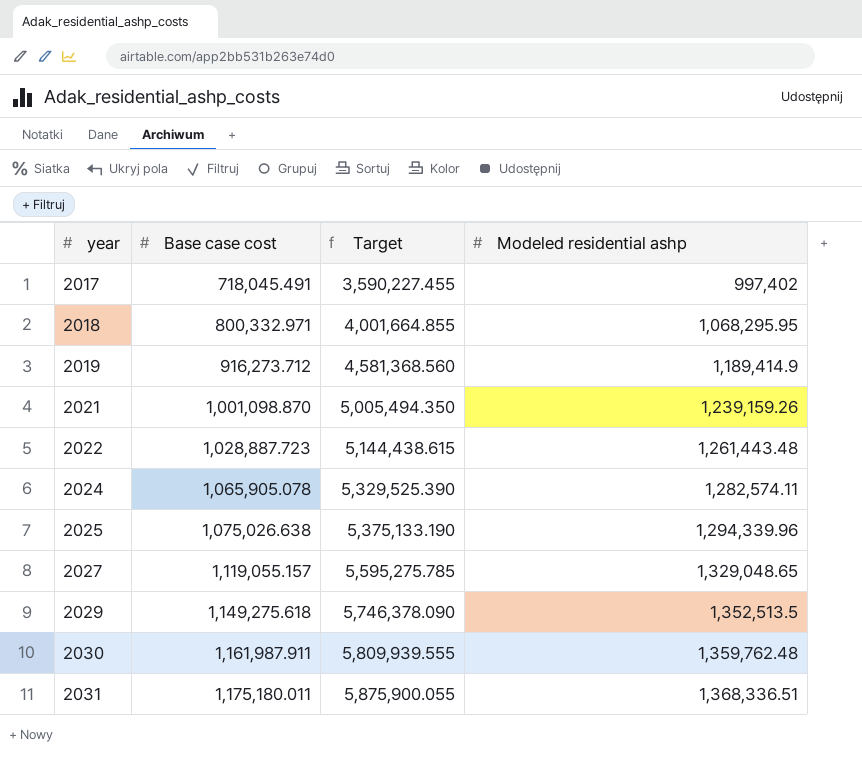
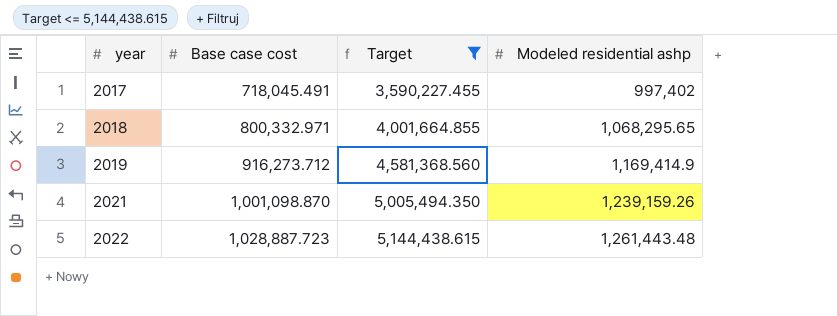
filter: none -> Target <= 5,144,438.615
2018 | Modeled residential ashp: 1,068,295.95 -> 1,068,295.65
2019 | Modeled residential ashp: 1,189,414.9 -> 1,169,414.9

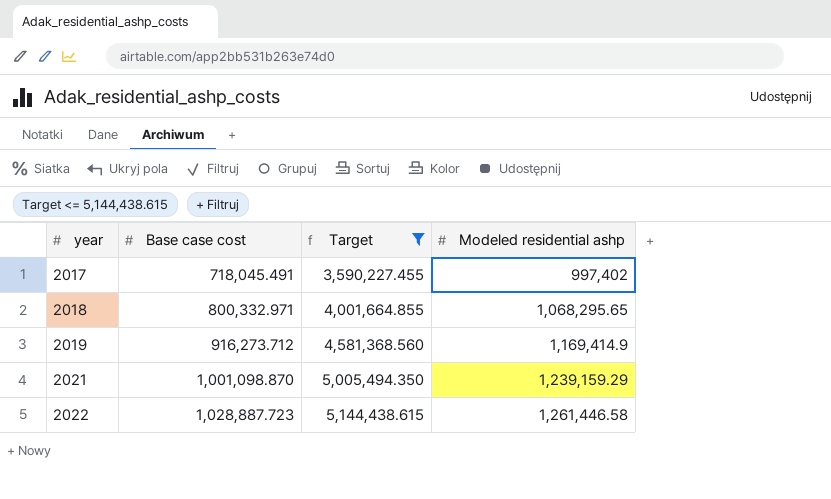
2021 | Modeled residential ashp: 1,239,159.26 -> 1,239,159.29
2022 | Modeled residential ashp: 1,261,443.48 -> 1,261,446.58

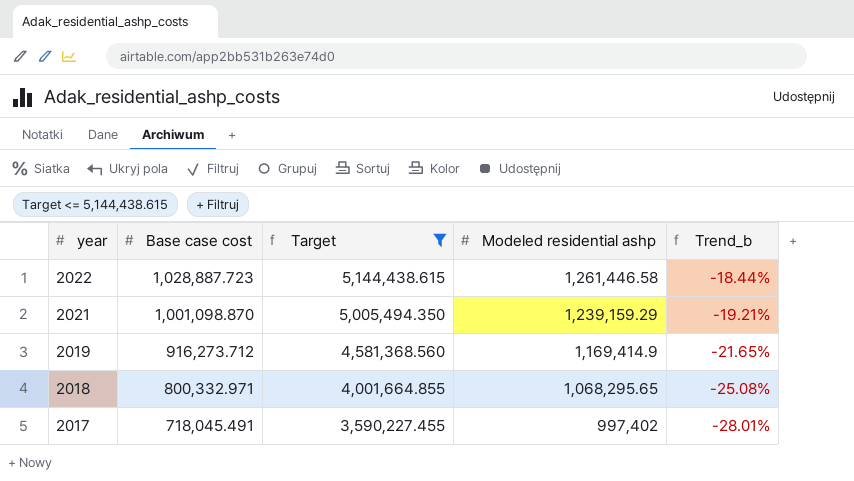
row order: year ascending -> year descending
column Trend_b | formula: none -> ([Base case cost] - [Modeled residential ashp]) / [Modeled residential ashp]

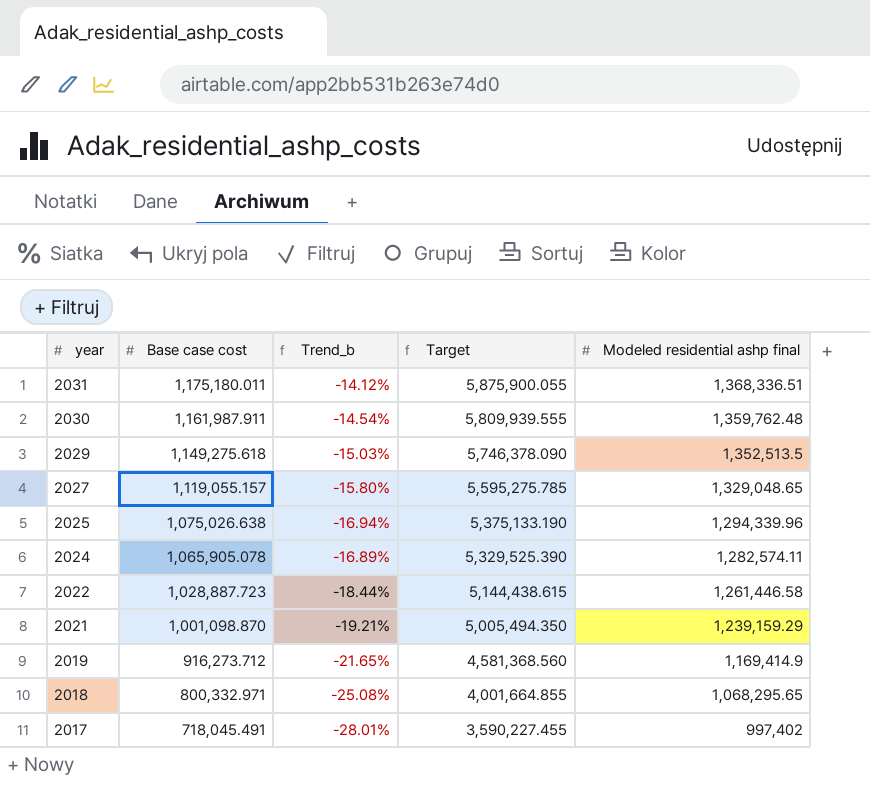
filter: Target <= 5,144,438.615 -> none
column Trend_b | position: 5 -> 3
column name: Modeled residential ashp -> Modeled residential ashp final

